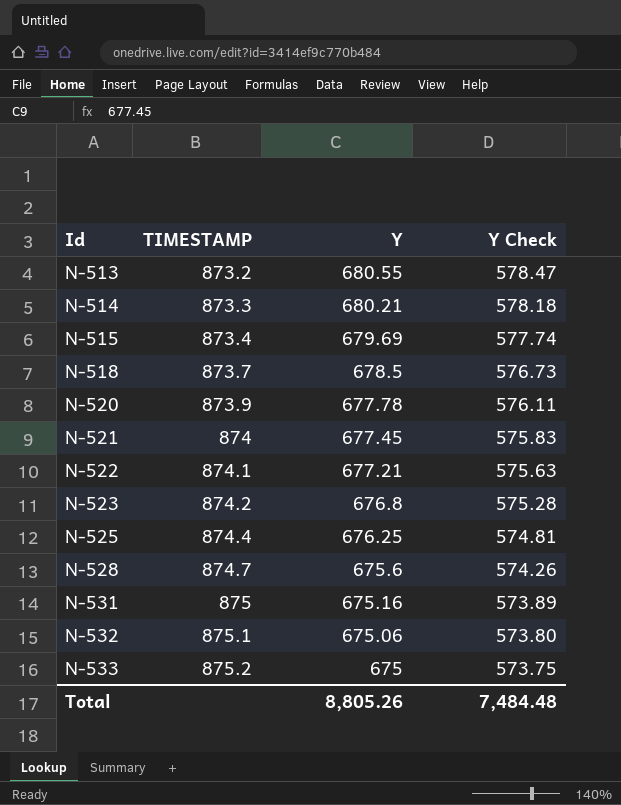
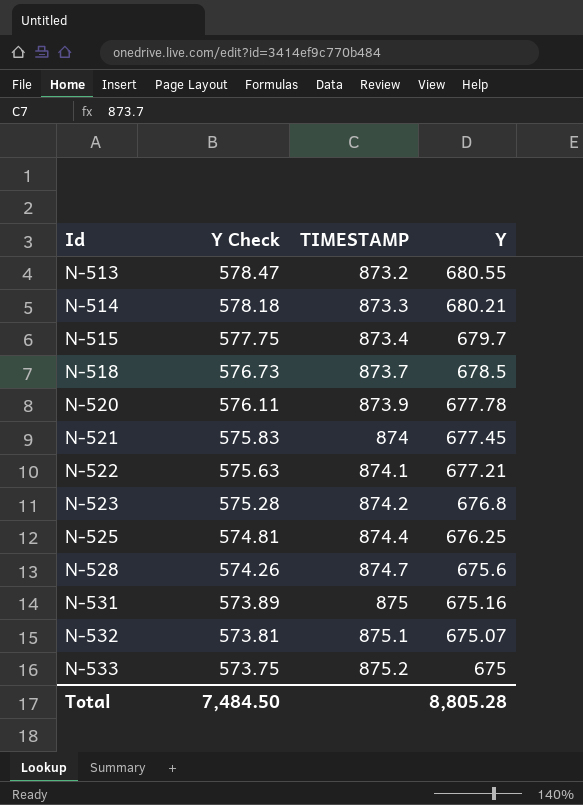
column Y Check | position: 4 -> 2
N-515 | Y Check: 577.74 -> 577.75
N-515 | Y: 679.69 -> 679.7
N-532 | Y Check: 573.80 -> 573.81
N-532 | Y: 675.06 -> 675.07
Total | Y Check: 7,484.48 -> 7,484.50
Total | Y: 8,805.26 -> 8,805.28

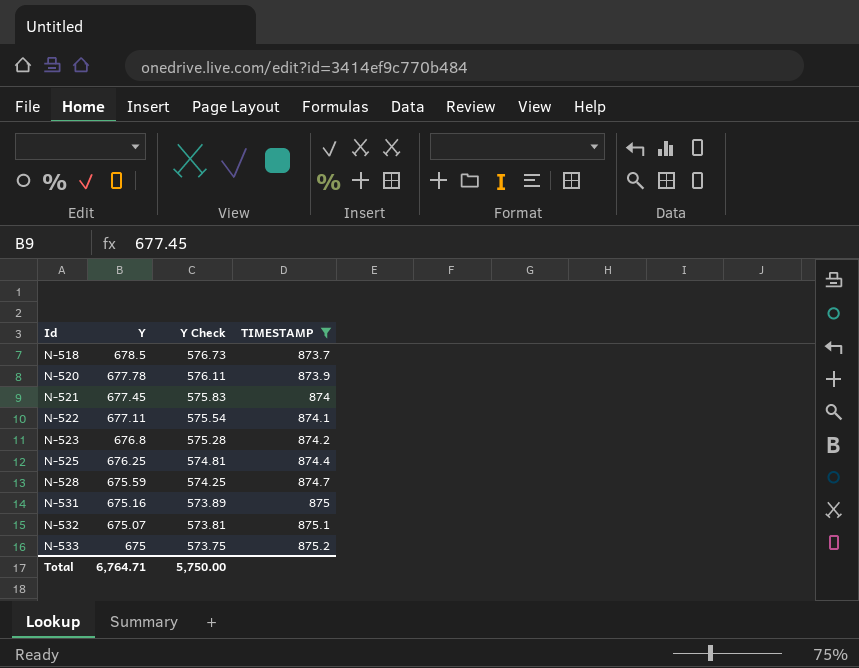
filter: none -> TIMESTAMP >= 873.7
column Y | position: 4 -> 2
N-522 | Y: 677.21 -> 677.11
N-522 | Y Check: 575.63 -> 575.54
N-528 | Y: 675.6 -> 675.59
N-528 | Y Check: 574.26 -> 574.25
Total | Y: 8,805.28 -> 6,764.71
Total | Y Check: 7,484.50 -> 5,750.00

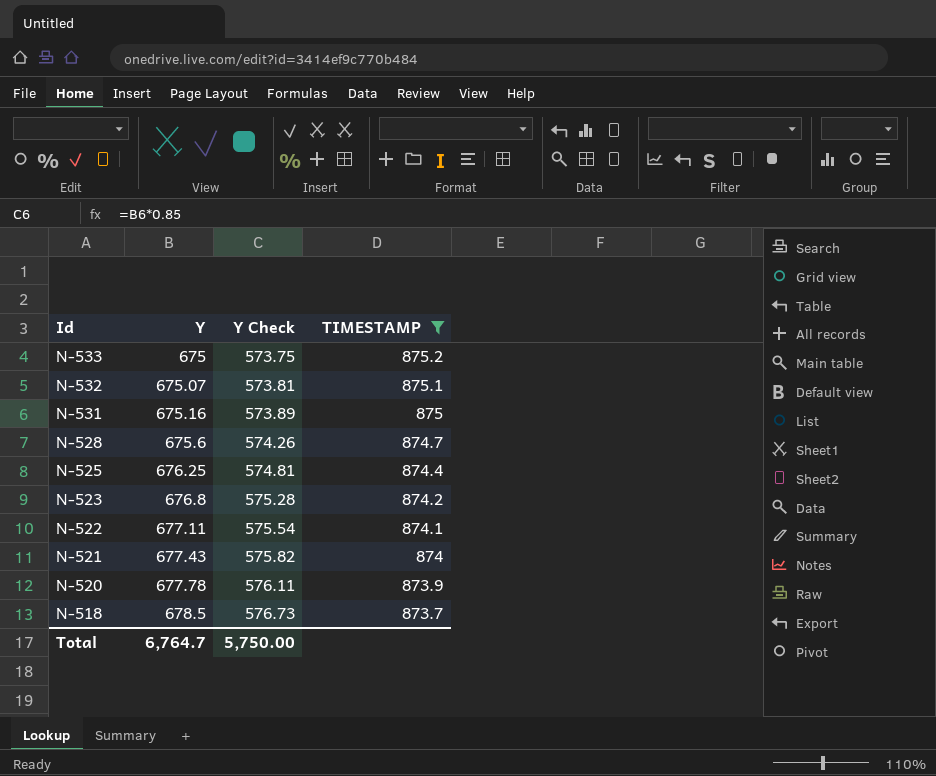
row order: Id ascending -> Id descending
N-528 | Y: 675.59 -> 675.6
N-528 | Y Check: 574.25 -> 574.26
N-521 | Y: 677.45 -> 677.43
N-521 | Y Check: 575.83 -> 575.82
Total | Y: 6,764.71 -> 6,764.7

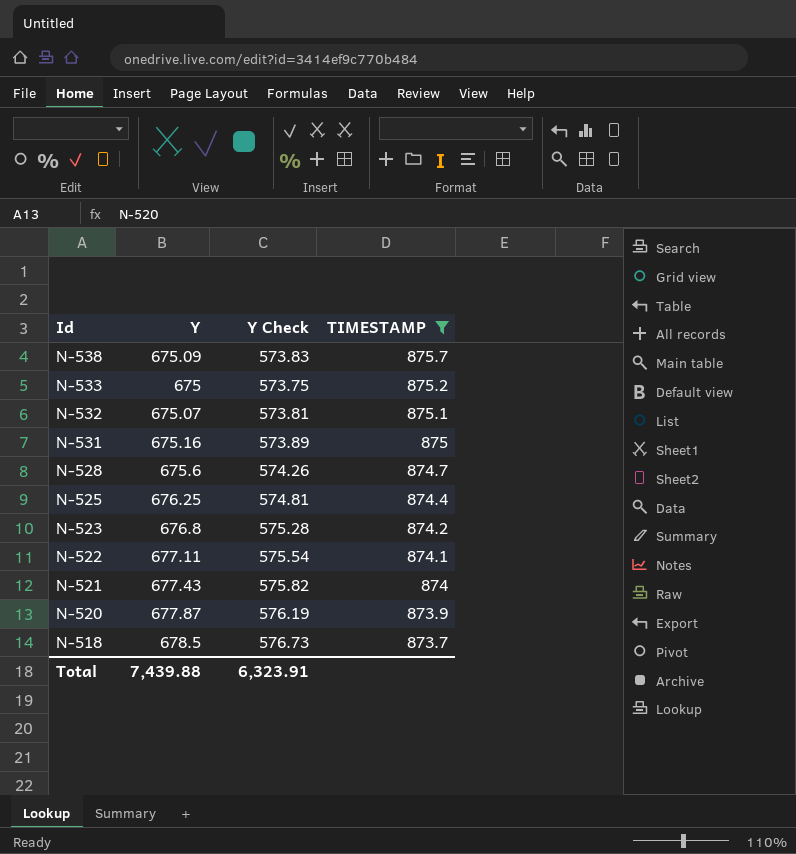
row N-538: none -> 675.09 | 573.83 | 875.7
N-520 | Y: 677.78 -> 677.87
N-520 | Y Check: 576.11 -> 576.19
Total | Y: 6,764.7 -> 7,439.88
Total | Y Check: 5,750.00 -> 6,323.91

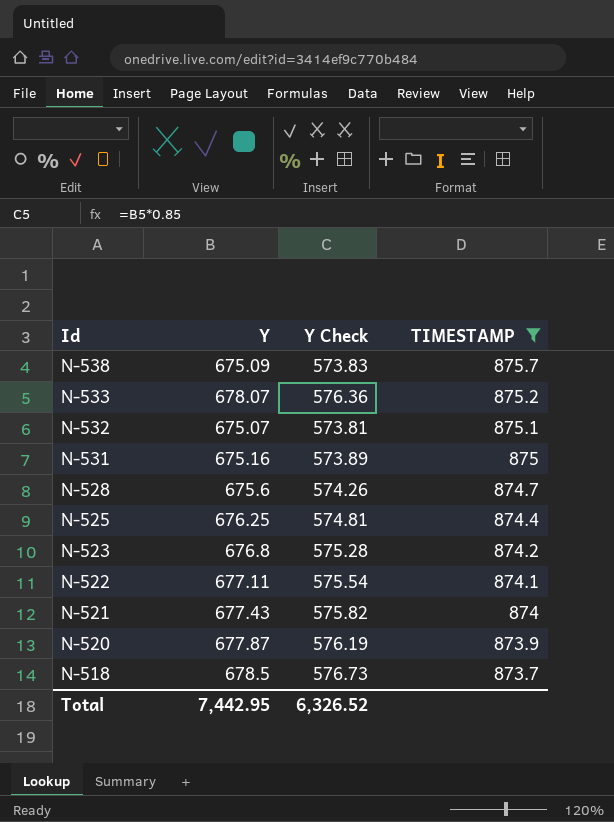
N-533 | Y: 675 -> 678.07
N-533 | Y Check: 573.75 -> 576.36
Total | Y: 7,439.88 -> 7,442.95
Total | Y Check: 6,323.91 -> 6,326.52

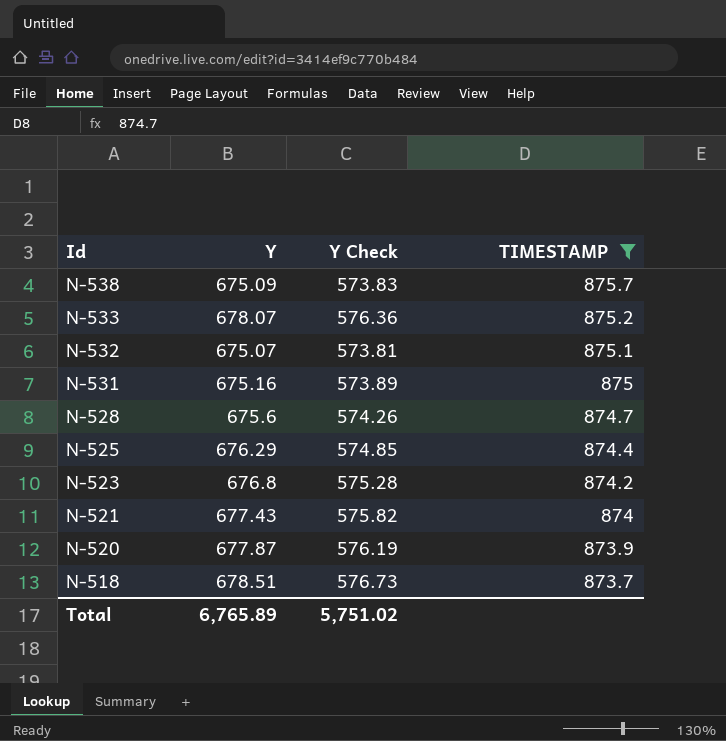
row N-522: 677.11 | 575.54 | 874.1 -> none
N-525 | Y: 676.25 -> 676.29
N-525 | Y Check: 574.81 -> 574.85
N-518 | Y: 678.5 -> 678.51
Total | Y: 7,442.95 -> 6,765.89
Total | Y Check: 6,326.52 -> 5,751.02

